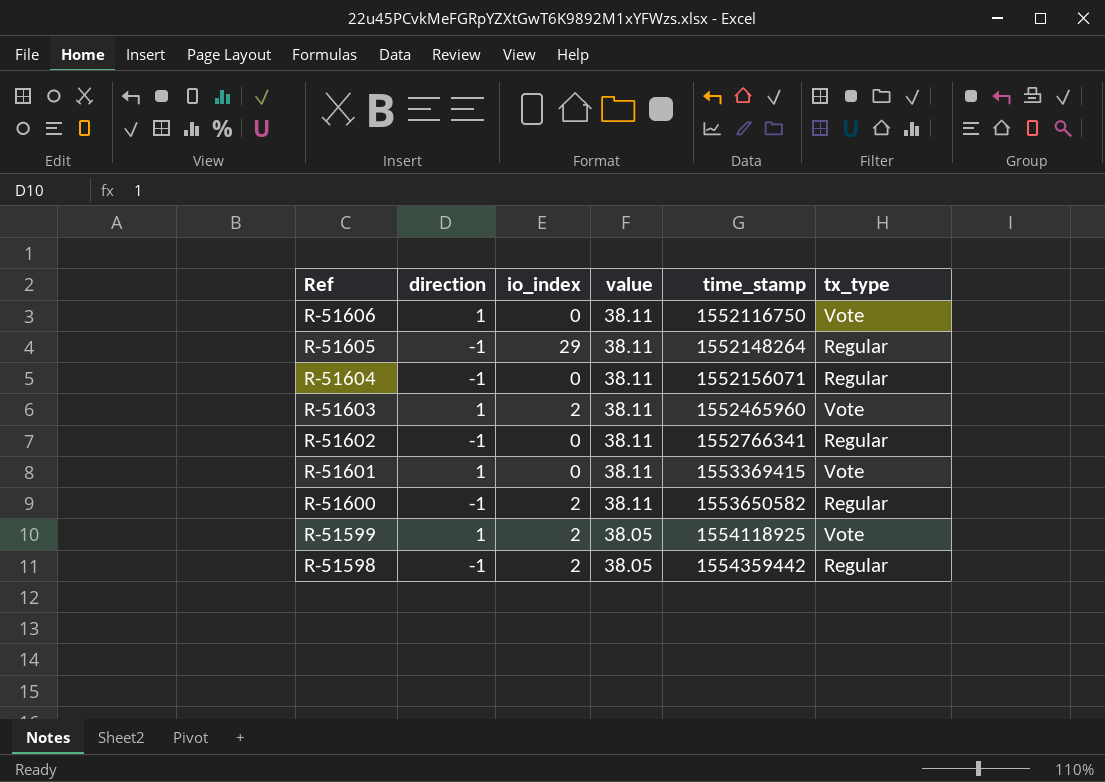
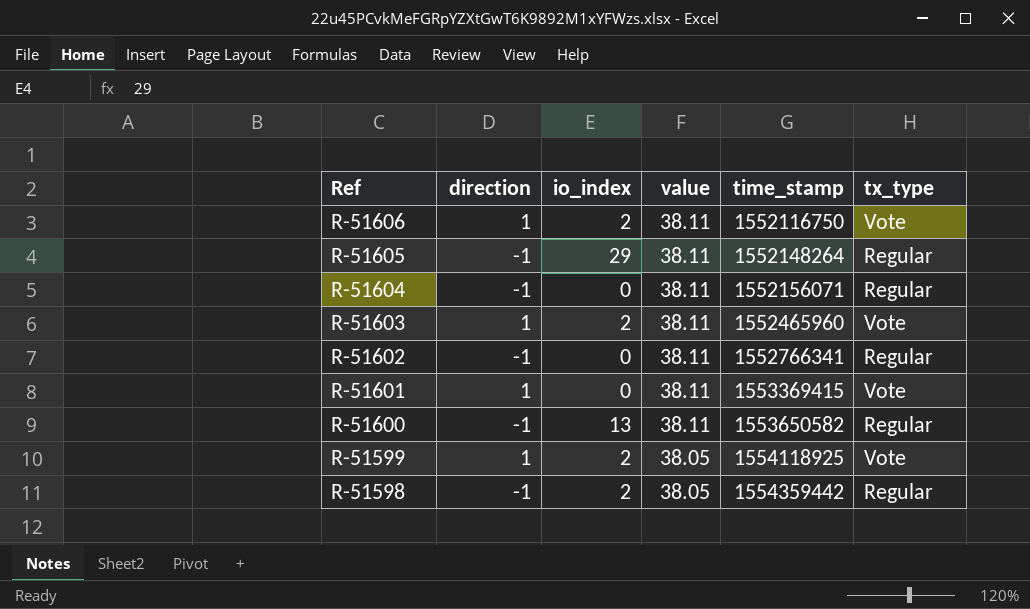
R-51606 | io_index: 0 -> 2
R-51600 | io_index: 2 -> 13

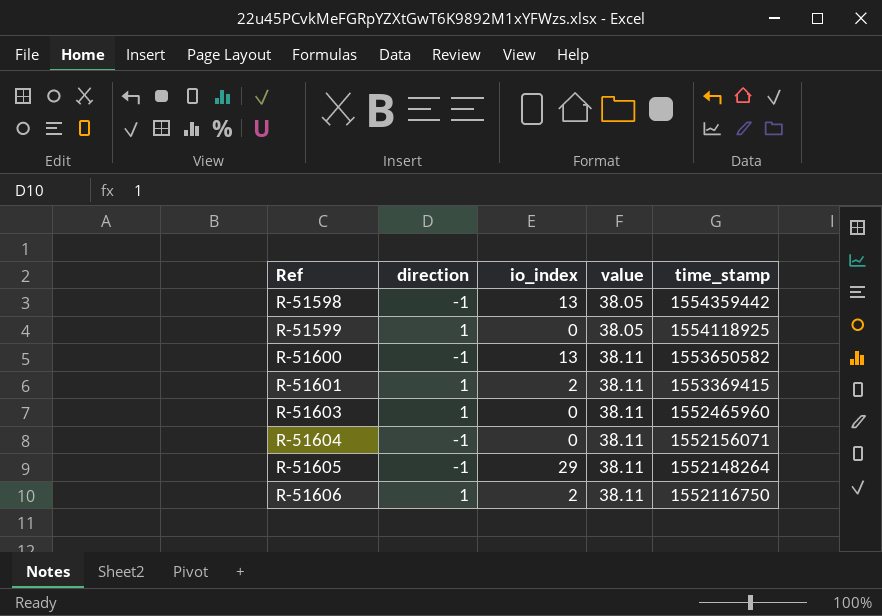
row order: Ref descending -> Ref ascending
column tx_type | position: 6 -> none
row R-51602: -1 | 0 | 38.11 | 1552766341 | Regular -> none
R-51598 | io_index: 2 -> 13
R-51599 | io_index: 2 -> 0
R-51601 | io_index: 0 -> 2
R-51603 | io_index: 2 -> 0

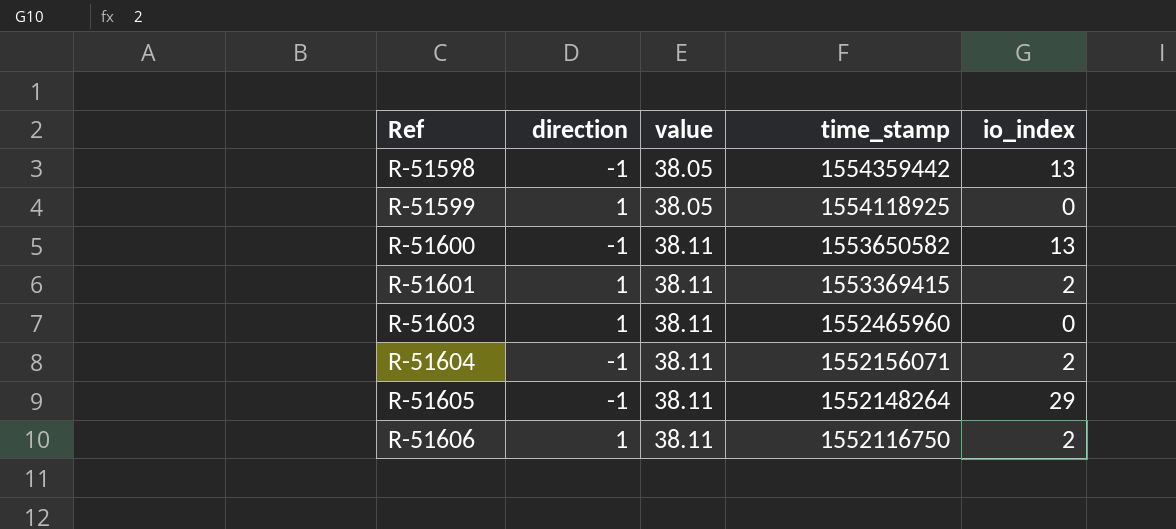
column io_index | position: 3 -> 5
R-51604 | io_index: 0 -> 2

